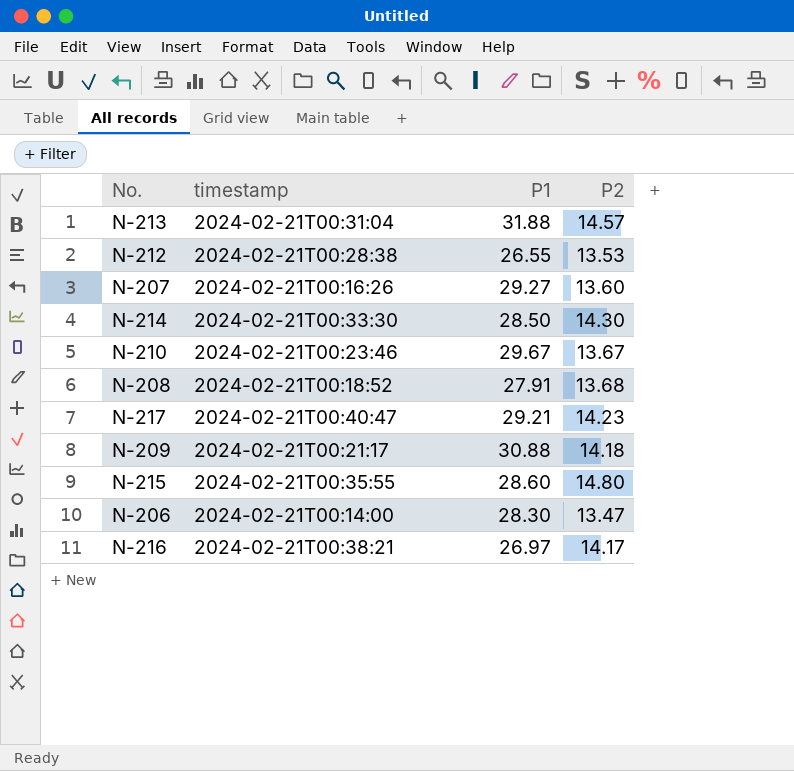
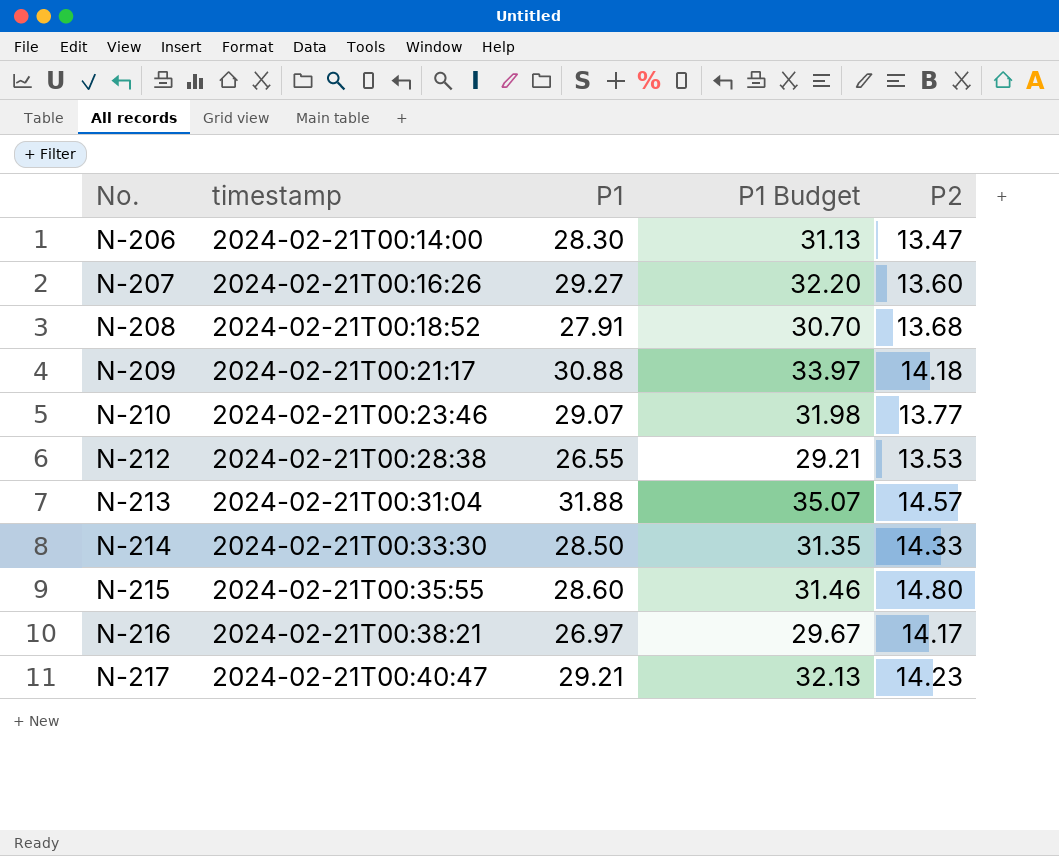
row order: none -> No. ascending
column P1 Budget | formula: none -> [P1] * 1.1
N-210 | P1: 29.67 -> 29.07
N-210 | P2: 13.67 -> 13.77
N-214 | P2: 14.30 -> 14.33

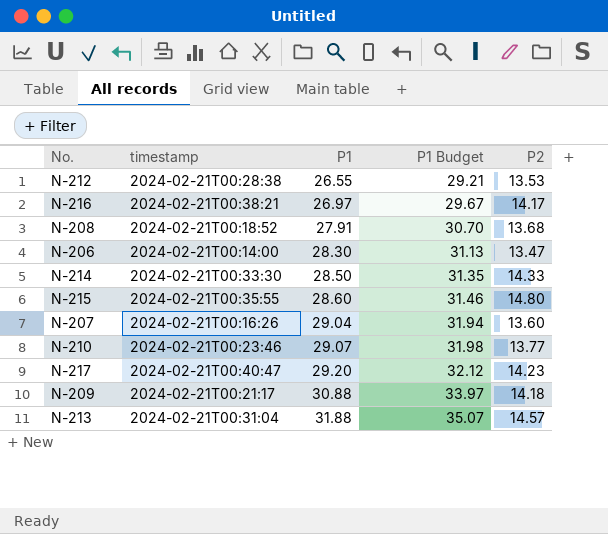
row order: No. ascending -> P1 ascending
N-207 | P1: 29.27 -> 29.04
N-207 | P1 Budget: 32.20 -> 31.94
N-217 | P1: 29.21 -> 29.20
N-217 | P1 Budget: 32.13 -> 32.12

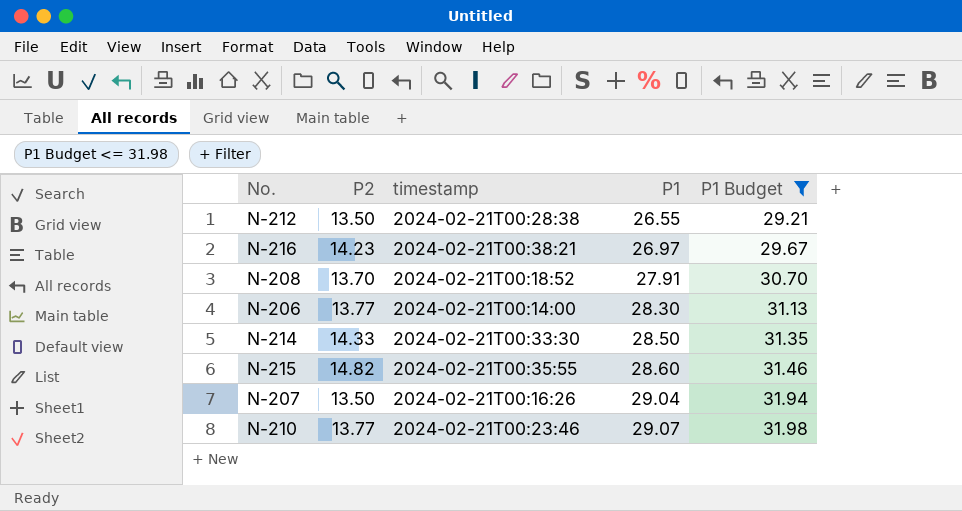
filter: none -> P1 Budget <= 31.98
column P2 | position: 5 -> 2
N-212 | P2: 13.53 -> 13.50
N-216 | P2: 14.17 -> 14.23
N-208 | P2: 13.68 -> 13.70
N-206 | P2: 13.47 -> 13.77
N-215 | P2: 14.80 -> 14.82
N-207 | P2: 13.60 -> 13.50

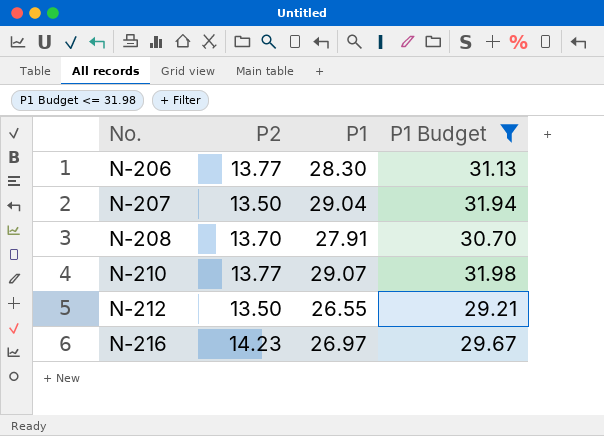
row order: P1 ascending -> No. ascending
column timestamp | position: 3 -> none
row N-214: 14.33 | 2024-02-21T00:33:30 | 28.50 | 31.35 -> none
row N-215: 14.82 | 2024-02-21T00:35:55 | 28.60 | 31.46 -> none

